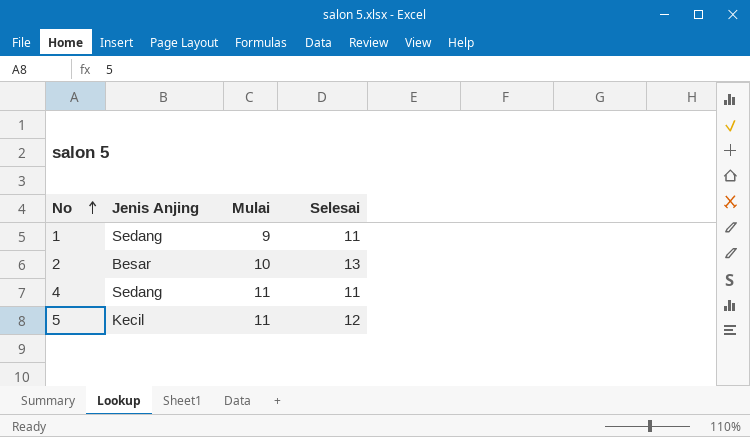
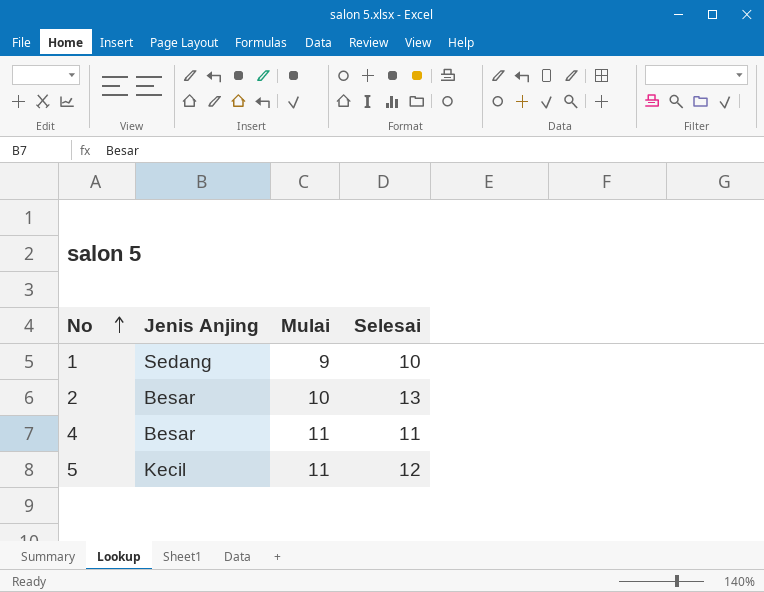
1 | Selesai: 11 -> 10
4 | Jenis Anjing: Sedang -> Besar

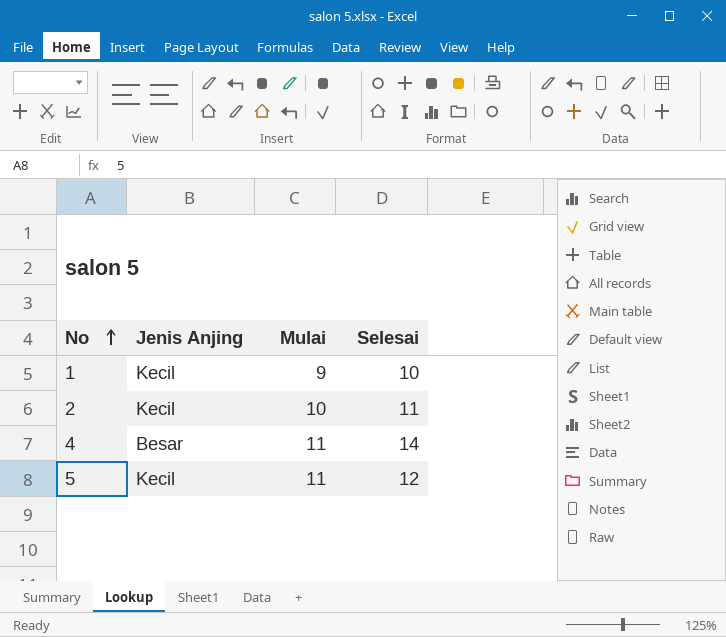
1 | Jenis Anjing: Sedang -> Kecil
2 | Jenis Anjing: Besar -> Kecil
2 | Selesai: 13 -> 11
4 | Selesai: 11 -> 14

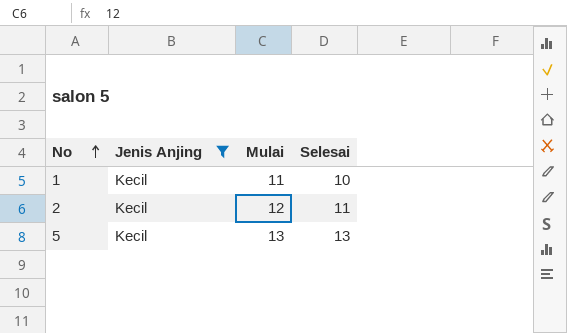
filter: none -> Jenis Anjing = Kecil
1 | Mulai: 9 -> 11
2 | Mulai: 10 -> 12
5 | Mulai: 11 -> 13
5 | Selesai: 12 -> 13

